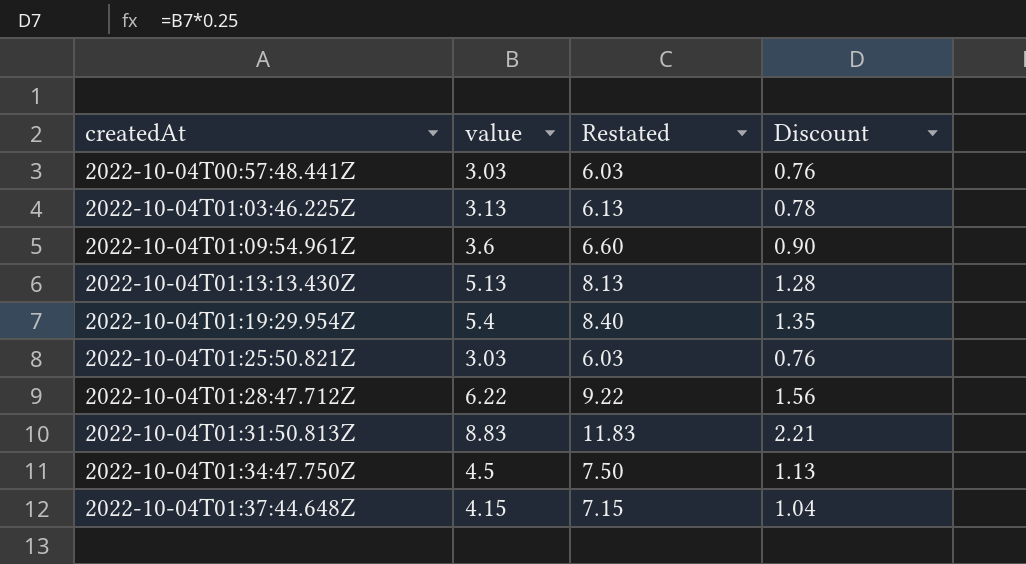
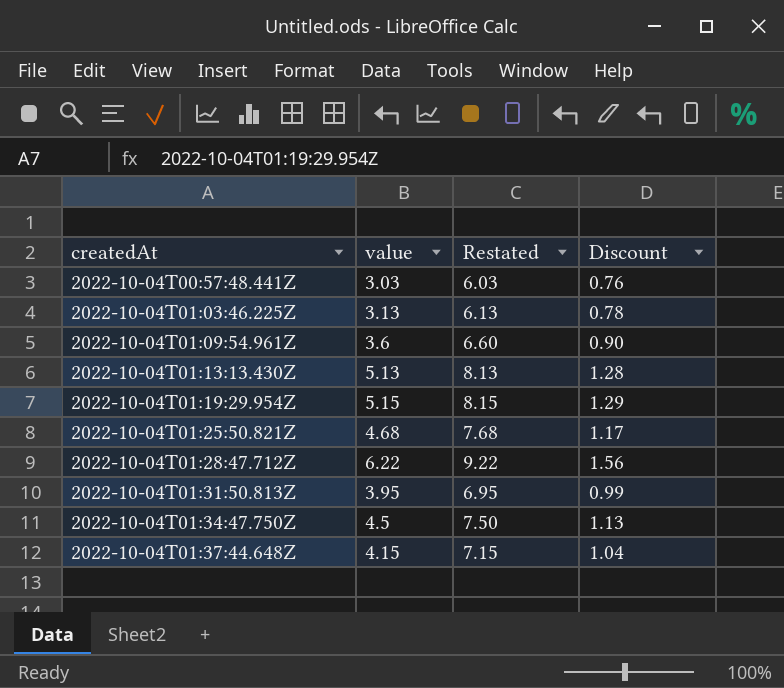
2022-10-04T01:19:29.954Z | value: 5.4 -> 5.15
2022-10-04T01:19:29.954Z | Restated: 8.40 -> 8.15
2022-10-04T01:19:29.954Z | Discount: 1.35 -> 1.29
2022-10-04T01:25:50.821Z | value: 3.03 -> 4.68
2022-10-04T01:25:50.821Z | Restated: 6.03 -> 7.68
2022-10-04T01:25:50.821Z | Discount: 0.76 -> 1.17
2022-10-04T01:31:50.813Z | value: 8.83 -> 3.95
2022-10-04T01:31:50.813Z | Restated: 11.83 -> 6.95
2022-10-04T01:31:50.813Z | Discount: 2.21 -> 0.99

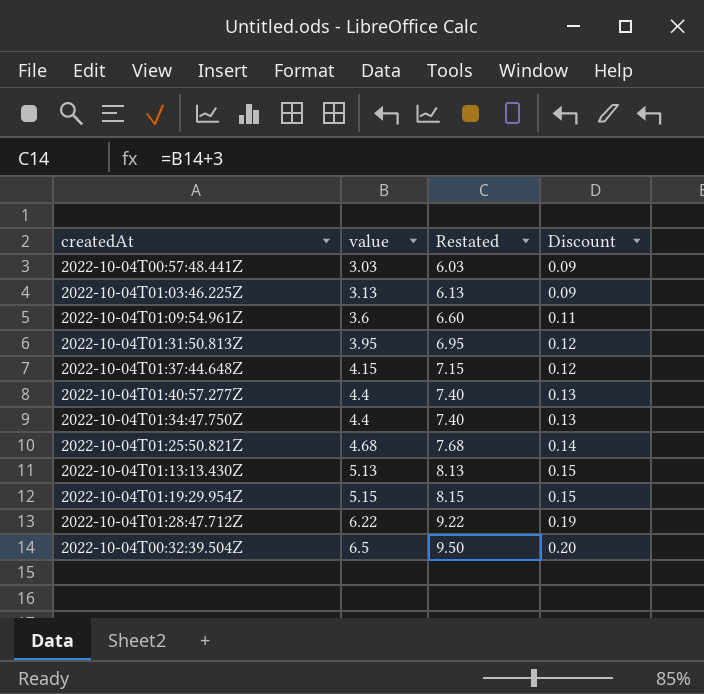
row order: createdAt ascending -> value ascending
column Discount | formula: [value] * 0.25 -> [value] * 0.03
row 2022-10-04T01:40:57.277Z: none -> 4.4 | 7.40 | 0.13
2022-10-04T01:34:47.750Z | value: 4.5 -> 4.4
2022-10-04T01:34:47.750Z | Restated: 7.50 -> 7.40
row 2022-10-04T00:32:39.504Z: none -> 6.5 | 9.50 | 0.20

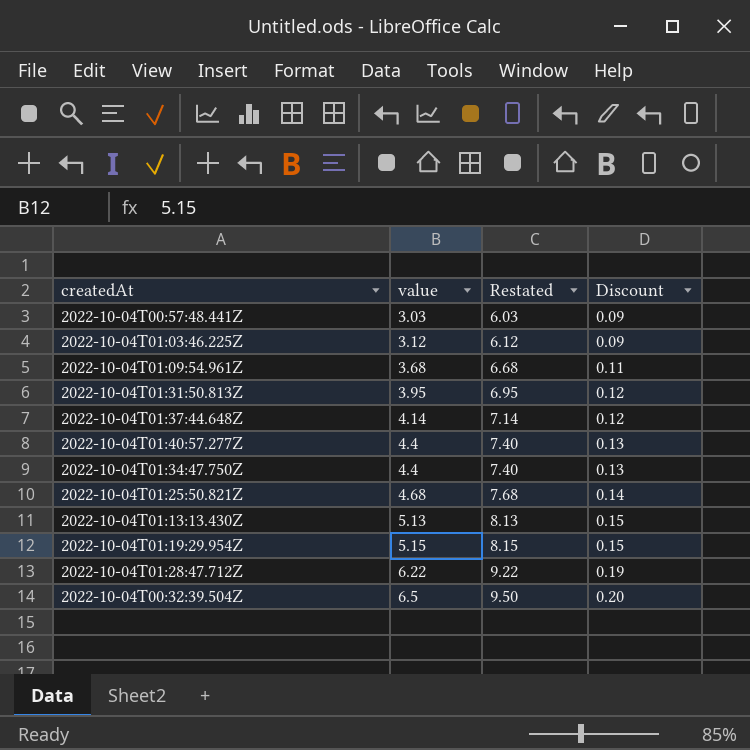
2022-10-04T01:03:46.225Z | value: 3.13 -> 3.12
2022-10-04T01:03:46.225Z | Restated: 6.13 -> 6.12
2022-10-04T01:09:54.961Z | value: 3.6 -> 3.68
2022-10-04T01:09:54.961Z | Restated: 6.60 -> 6.68
2022-10-04T01:37:44.648Z | value: 4.15 -> 4.14
2022-10-04T01:37:44.648Z | Restated: 7.15 -> 7.14

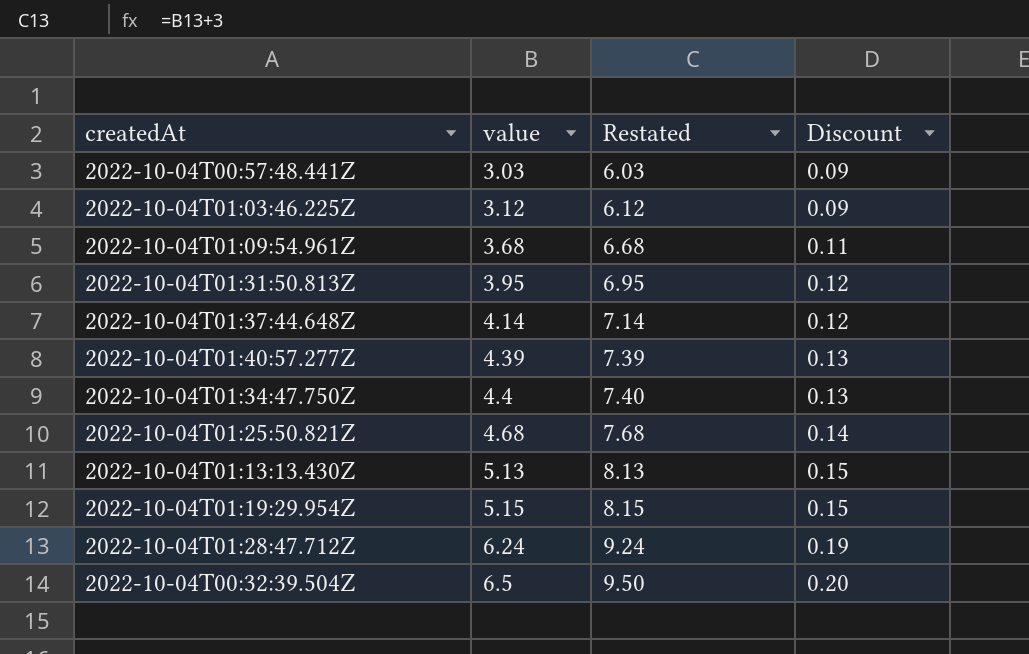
2022-10-04T01:40:57.277Z | value: 4.4 -> 4.39
2022-10-04T01:40:57.277Z | Restated: 7.40 -> 7.39
2022-10-04T01:28:47.712Z | value: 6.22 -> 6.24
2022-10-04T01:28:47.712Z | Restated: 9.22 -> 9.24

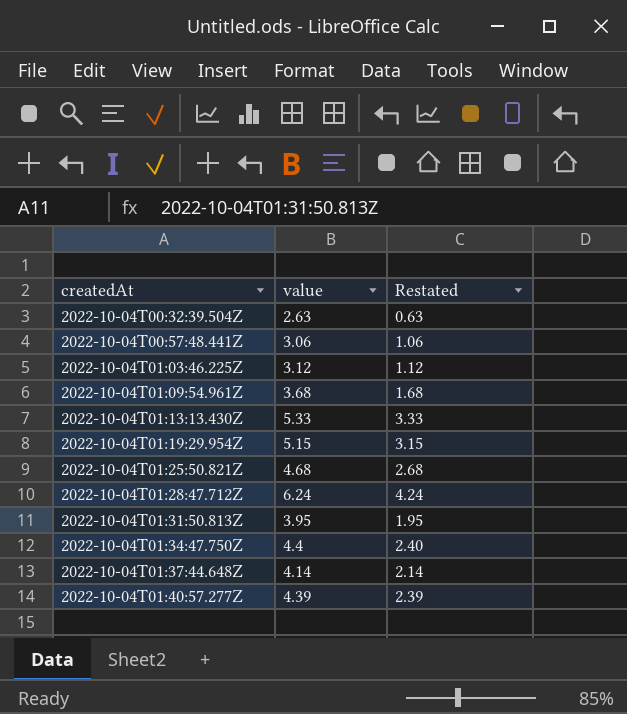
row order: value ascending -> createdAt ascending
column Discount | formula: [value] * 0.03 -> none
column Restated | formula: [value] + 3 -> [value] - 2
2022-10-04T00:32:39.504Z | value: 6.5 -> 2.63
2022-10-04T00:57:48.441Z | value: 3.03 -> 3.06
2022-10-04T01:13:13.430Z | value: 5.13 -> 5.33

